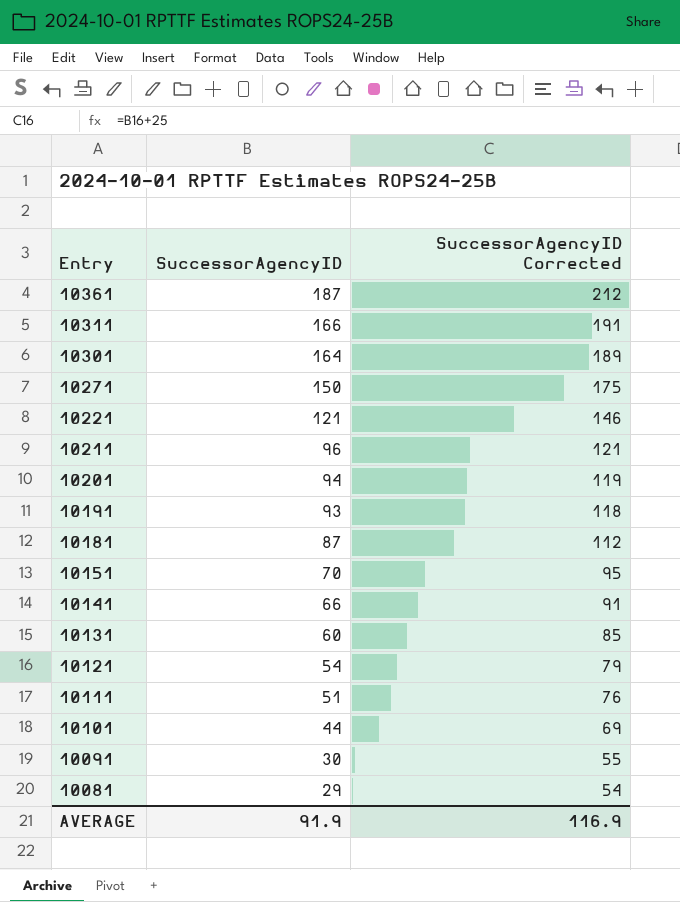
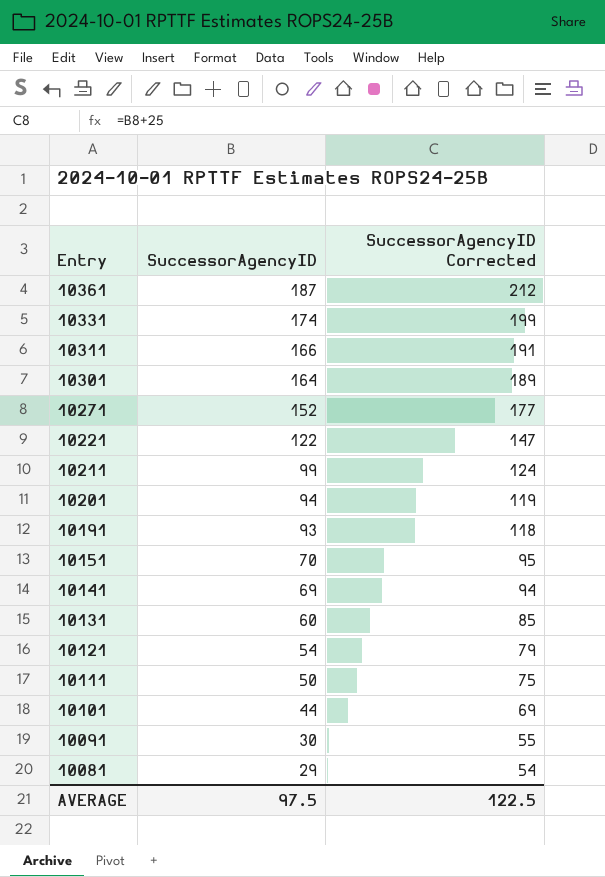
row 10181: 87 | 112 -> none
row 10331: none -> 174 | 199
10271 | SuccessorAgencyID: 150 -> 152
10271 | SuccessorAgencyID Corrected: 175 -> 177
10221 | SuccessorAgencyID: 121 -> 122
10221 | SuccessorAgencyID Corrected: 146 -> 147
10211 | SuccessorAgencyID: 96 -> 99
10211 | SuccessorAgencyID Corrected: 121 -> 124
10141 | SuccessorAgencyID: 66 -> 69
10141 | SuccessorAgencyID Corrected: 91 -> 94
10111 | SuccessorAgencyID: 51 -> 50
10111 | SuccessorAgencyID Corrected: 76 -> 75
AVERAGE | SuccessorAgencyID: 91.9 -> 97.5
AVERAGE | SuccessorAgencyID Corrected: 116.9 -> 122.5

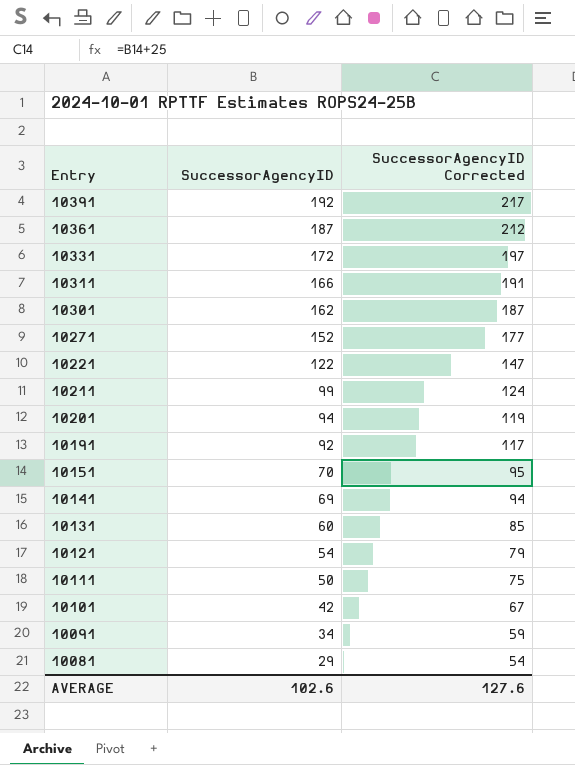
row 10391: none -> 192 | 217
10331 | SuccessorAgencyID: 174 -> 172
10331 | SuccessorAgencyID Corrected: 199 -> 197
10301 | SuccessorAgencyID: 164 -> 162
10301 | SuccessorAgencyID Corrected: 189 -> 187
10191 | SuccessorAgencyID: 93 -> 92
10191 | SuccessorAgencyID Corrected: 118 -> 117
10101 | SuccessorAgencyID: 44 -> 42
10101 | SuccessorAgencyID Corrected: 69 -> 67
10091 | SuccessorAgencyID: 30 -> 34
10091 | SuccessorAgencyID Corrected: 55 -> 59
AVERAGE | SuccessorAgencyID: 97.5 -> 102.6
AVERAGE | SuccessorAgencyID Corrected: 122.5 -> 127.6

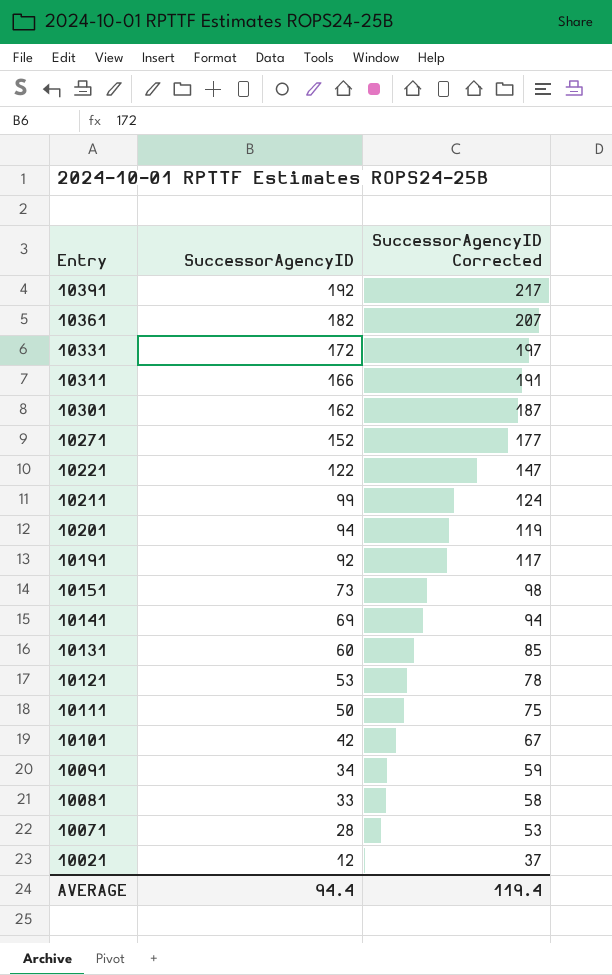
10361 | SuccessorAgencyID: 187 -> 182
10361 | SuccessorAgencyID Corrected: 212 -> 207
10151 | SuccessorAgencyID: 70 -> 73
10151 | SuccessorAgencyID Corrected: 95 -> 98
10121 | SuccessorAgencyID: 54 -> 53
10121 | SuccessorAgencyID Corrected: 79 -> 78
10081 | SuccessorAgencyID: 29 -> 33
10081 | SuccessorAgencyID Corrected: 54 -> 58
row 10071: none -> 28 | 53
row 10021: none -> 12 | 37
AVERAGE | SuccessorAgencyID: 102.6 -> 94.4
AVERAGE | SuccessorAgencyID Corrected: 127.6 -> 119.4

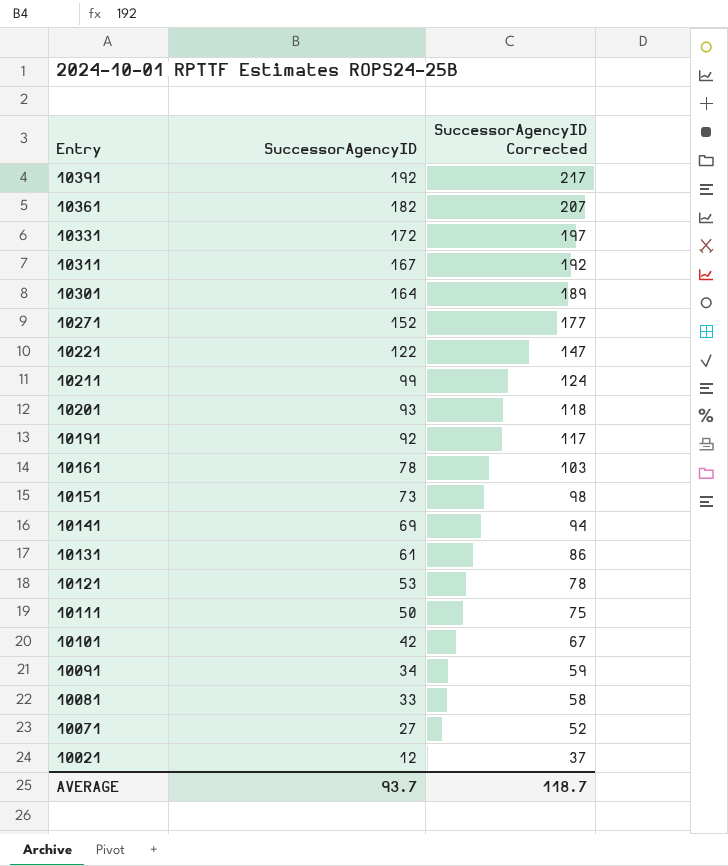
10311 | SuccessorAgencyID: 166 -> 167
10311 | SuccessorAgencyID Corrected: 191 -> 192
10301 | SuccessorAgencyID: 162 -> 164
10301 | SuccessorAgencyID Corrected: 187 -> 189
10201 | SuccessorAgencyID: 94 -> 93
10201 | SuccessorAgencyID Corrected: 119 -> 118
row 10161: none -> 78 | 103
10131 | SuccessorAgencyID: 60 -> 61
10131 | SuccessorAgencyID Corrected: 85 -> 86
10071 | SuccessorAgencyID: 28 -> 27
10071 | SuccessorAgencyID Corrected: 53 -> 52
AVERAGE | SuccessorAgencyID: 94.4 -> 93.7
AVERAGE | SuccessorAgencyID Corrected: 119.4 -> 118.7

